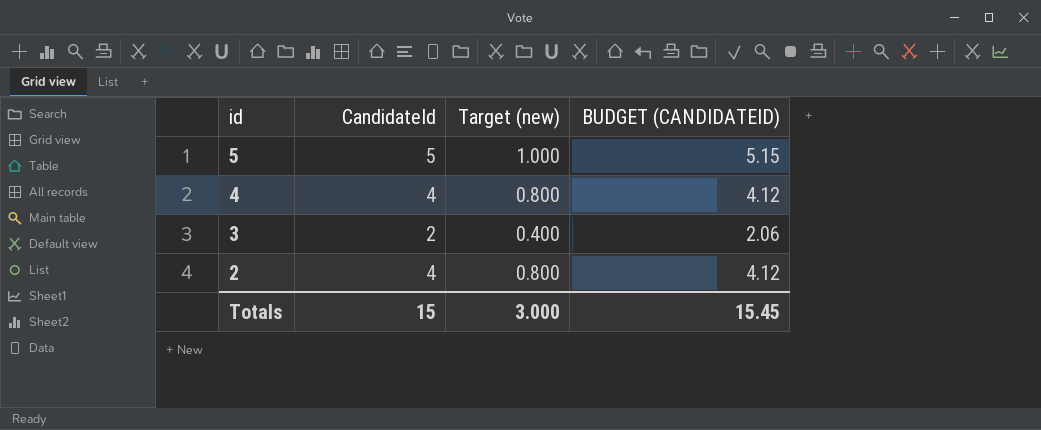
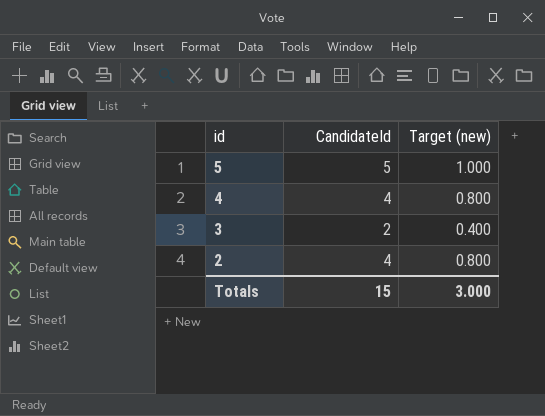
column BUDGET (CANDIDATEID) | formula: [CandidateId] * 1.03 -> none

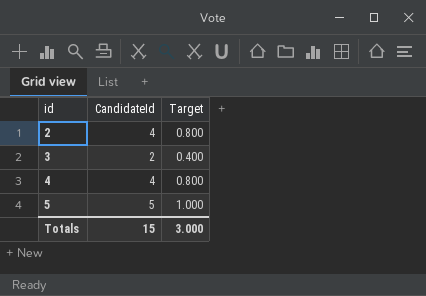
row order: id descending -> id ascending
column name: Target (new) -> Target

